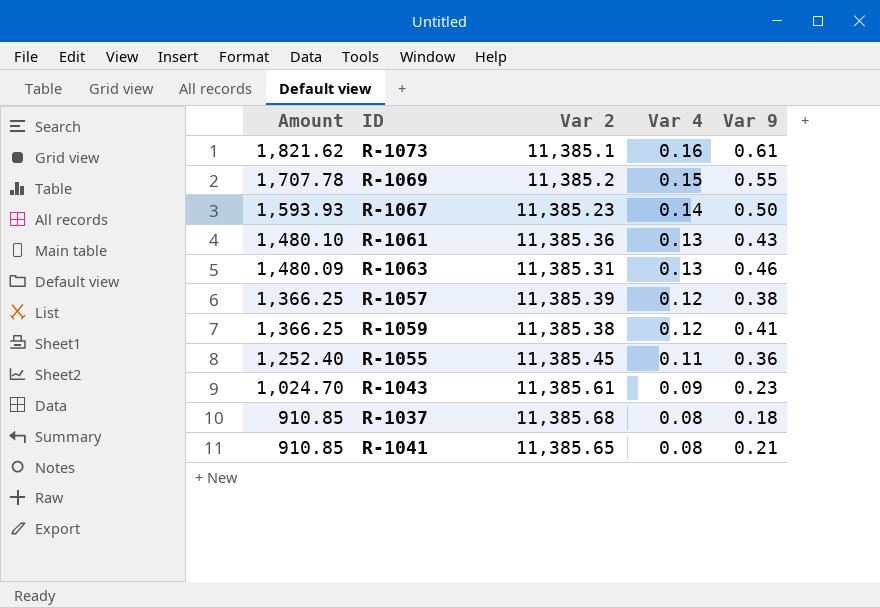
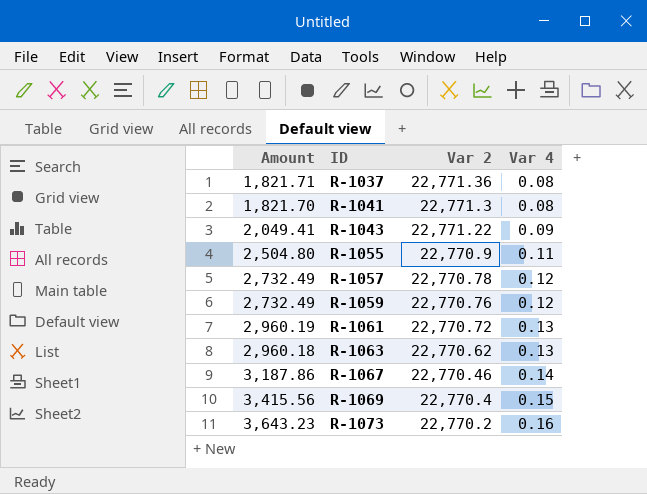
row order: Amount descending -> ID ascending
column Var 9 | position: 5 -> none
R-1037 | Amount: 910.85 -> 1,821.71
R-1037 | Var 2: 11,385.68 -> 22,771.36
R-1041 | Amount: 910.85 -> 1,821.70
R-1041 | Var 2: 11,385.65 -> 22,771.3
R-1043 | Amount: 1,024.70 -> 2,049.41
R-1043 | Var 2: 11,385.61 -> 22,771.22
R-1055 | Amount: 1,252.40 -> 2,504.80
R-1055 | Var 2: 11,385.45 -> 22,770.9
R-1057 | Amount: 1,366.25 -> 2,732.49
R-1057 | Var 2: 11,385.39 -> 22,770.78
R-1059 | Amount: 1,366.25 -> 2,732.49
R-1059 | Var 2: 11,385.38 -> 22,770.76
R-1061 | Amount: 1,480.10 -> 2,960.19
R-1061 | Var 2: 11,385.36 -> 22,770.72
R-1063 | Amount: 1,480.09 -> 2,960.18
R-1063 | Var 2: 11,385.31 -> 22,770.62
R-1067 | Amount: 1,593.93 -> 3,187.86
R-1067 | Var 2: 11,385.23 -> 22,770.46
R-1069 | Amount: 1,707.78 -> 3,415.56
R-1069 | Var 2: 11,385.2 -> 22,770.4
R-1073 | Amount: 1,821.62 -> 3,643.23
R-1073 | Var 2: 11,385.1 -> 22,770.2

